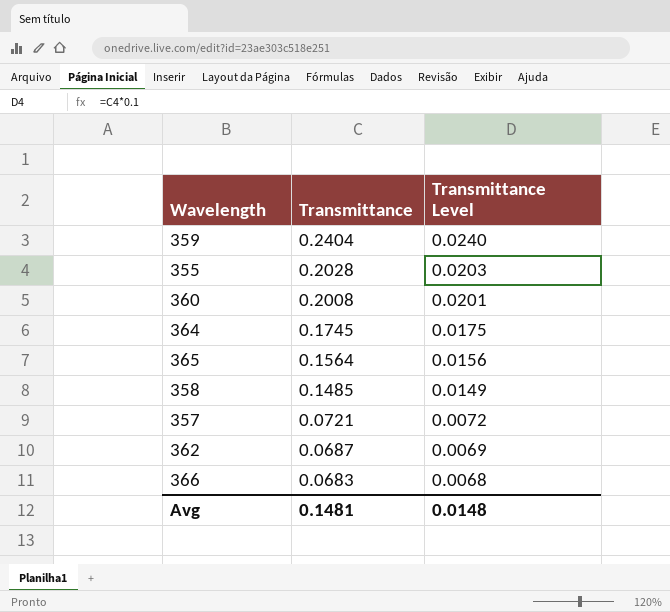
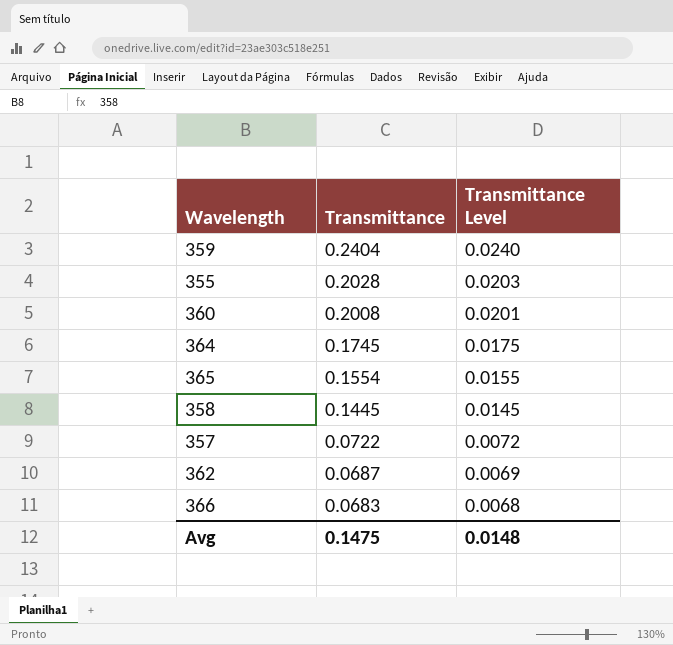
365 | Transmittance: 0.1564 -> 0.1554
365 | Transmittance Level: 0.0156 -> 0.0155
358 | Transmittance: 0.1485 -> 0.1445
358 | Transmittance Level: 0.0149 -> 0.0145
357 | Transmittance: 0.0721 -> 0.0722
Avg | Transmittance: 0.1481 -> 0.1475

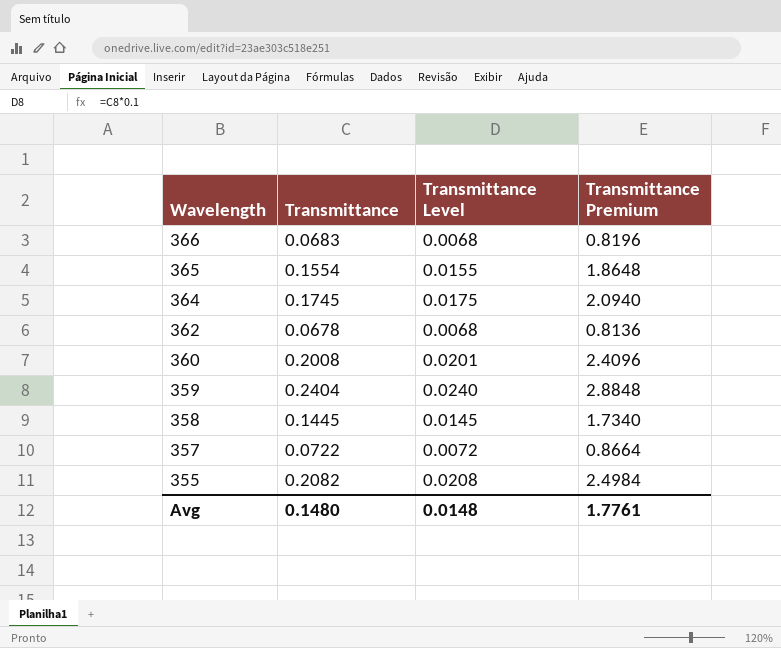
row order: Transmittance descending -> Wavelength descending
column Transmittance Premium | formula: none -> [Transmittance] * 12
362 | Transmittance: 0.0687 -> 0.0678
362 | Transmittance Level: 0.0069 -> 0.0068
355 | Transmittance: 0.2028 -> 0.2082
355 | Transmittance Level: 0.0203 -> 0.0208
Avg | Transmittance: 0.1475 -> 0.1480

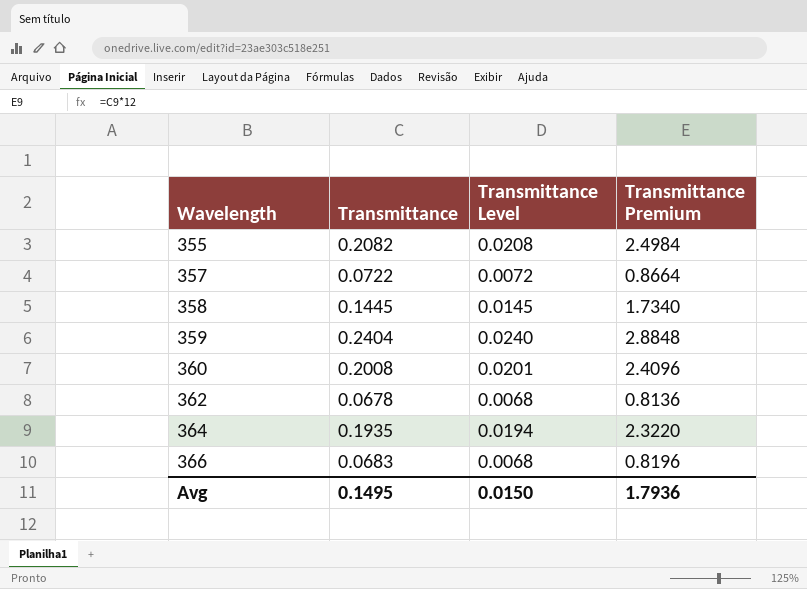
row order: Wavelength descending -> Wavelength ascending
row 365: 0.1554 | 0.0155 | 1.8648 -> none
364 | Transmittance: 0.1745 -> 0.1935
364 | Transmittance Level: 0.0175 -> 0.0194
364 | Transmittance Premium: 2.0940 -> 2.3220
Avg | Transmittance: 0.1480 -> 0.1495
Avg | Transmittance Level: 0.0148 -> 0.0150
Avg | Transmittance Premium: 1.7761 -> 1.7936

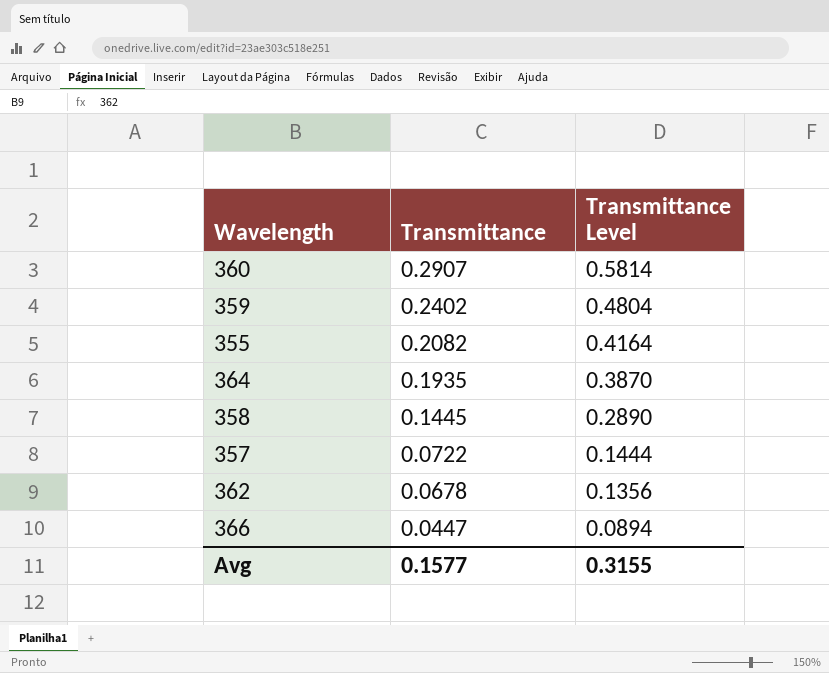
row order: Wavelength ascending -> Transmittance descending
column Transmittance Premium | formula: [Transmittance] * 12 -> none
column Transmittance Level | formula: [Transmittance] * 0.1 -> [Transmittance] * 2
360 | Transmittance: 0.2008 -> 0.2907
359 | Transmittance: 0.2404 -> 0.2402
366 | Transmittance: 0.0683 -> 0.0447
Avg | Transmittance: 0.1495 -> 0.1577
Avg | Transmittance Level: 0.0150 -> 0.3155

